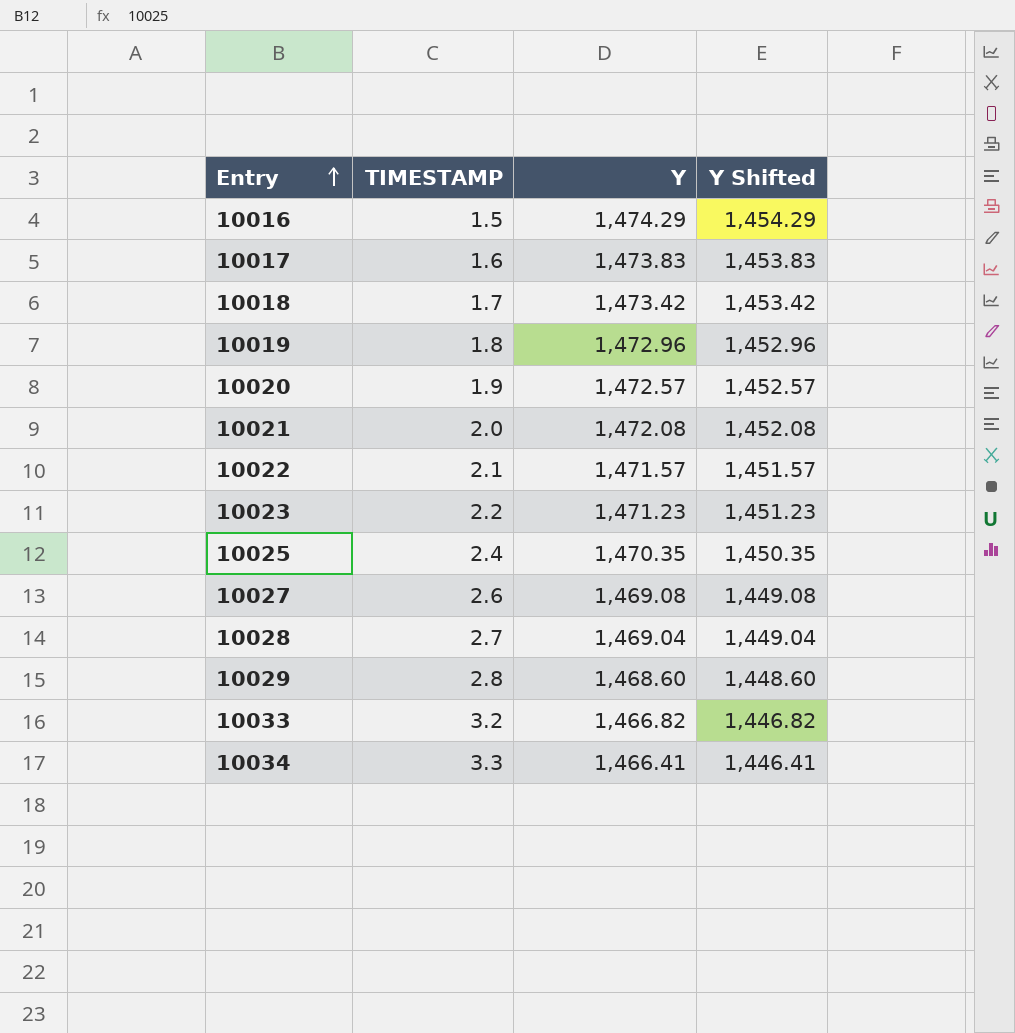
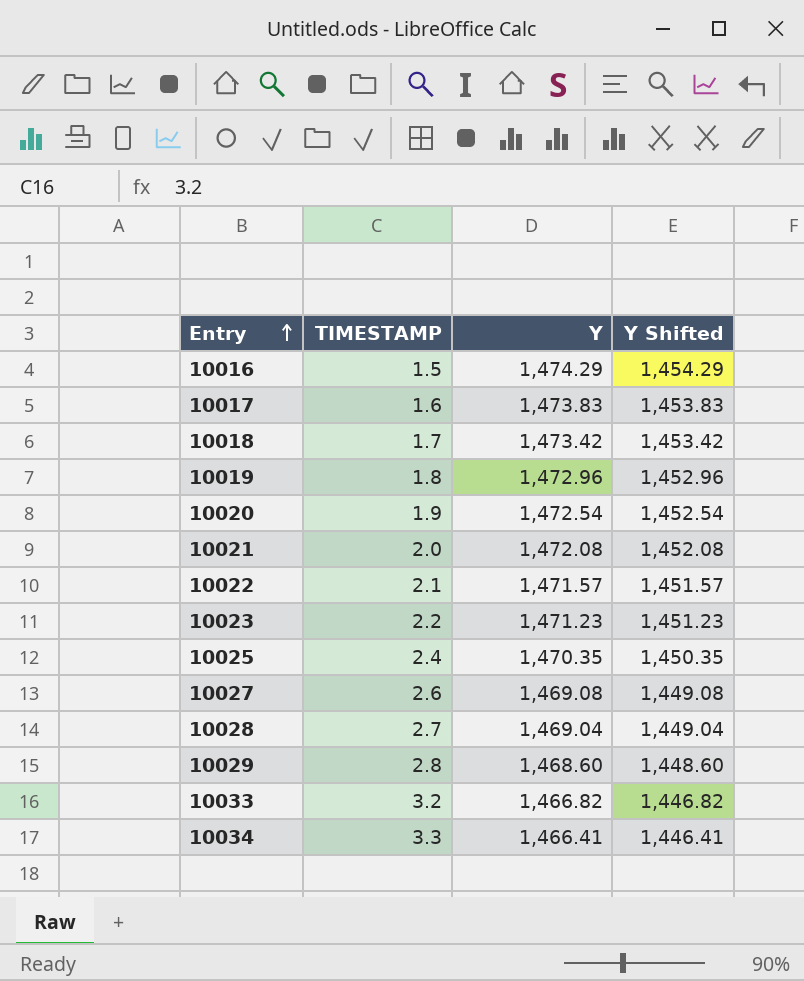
10020 | Y: 1,472.57 -> 1,472.54
10020 | Y Shifted: 1,452.57 -> 1,452.54

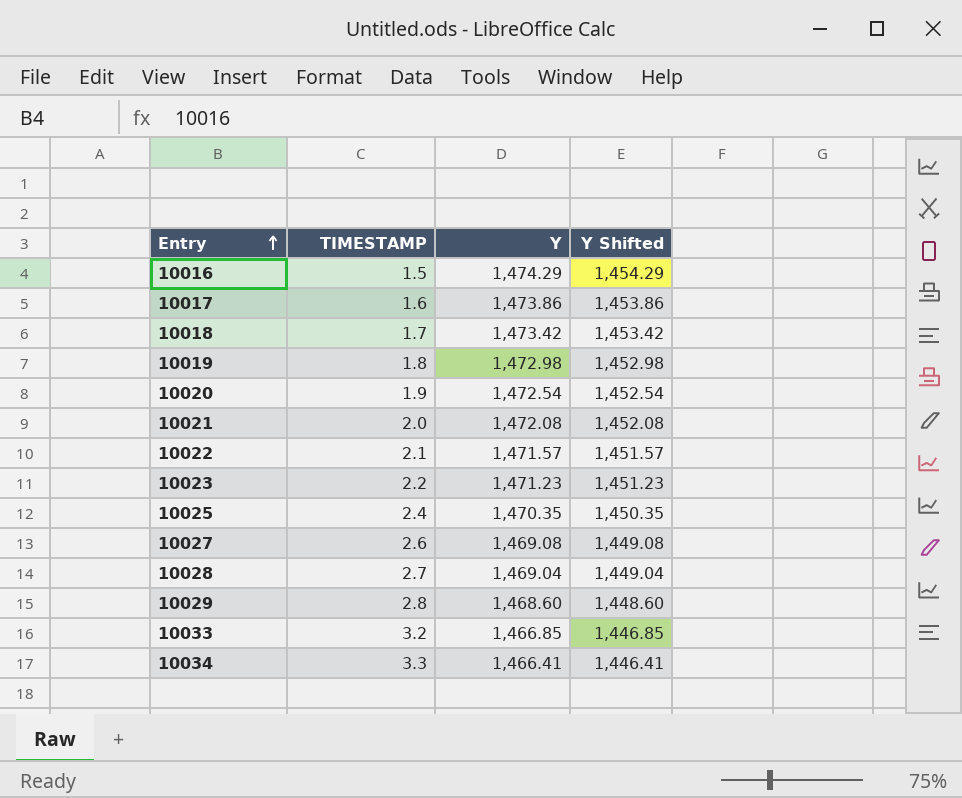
10017 | Y: 1,473.83 -> 1,473.86
10017 | Y Shifted: 1,453.83 -> 1,453.86
10019 | Y: 1,472.96 -> 1,472.98
10019 | Y Shifted: 1,452.96 -> 1,452.98
10033 | Y: 1,466.82 -> 1,466.85
10033 | Y Shifted: 1,446.82 -> 1,446.85

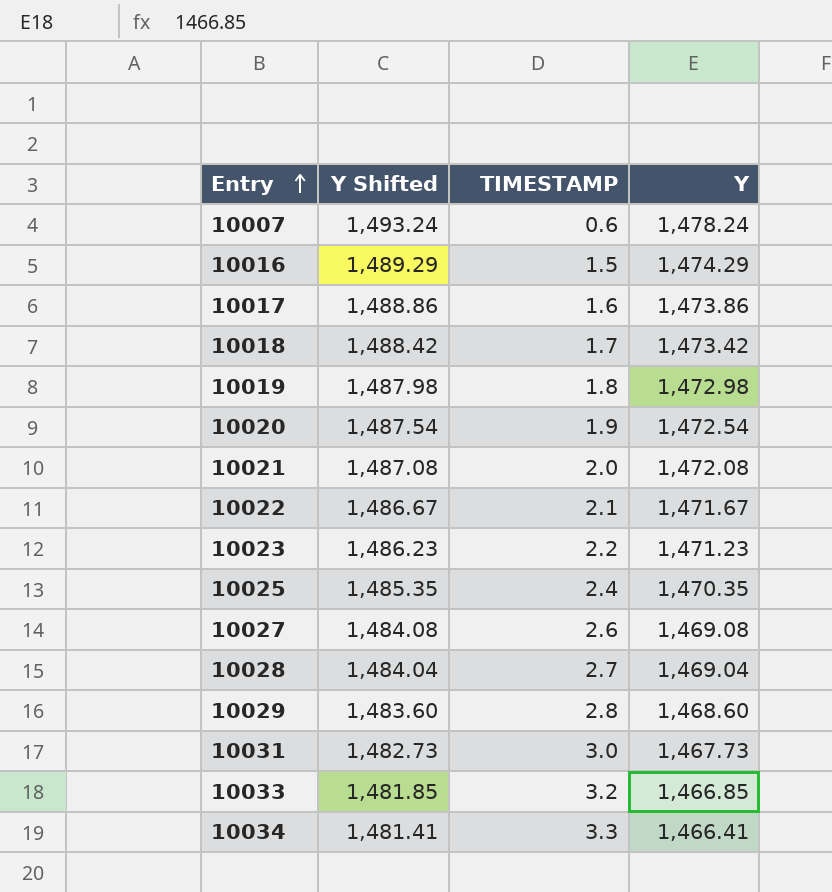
column Y Shifted | formula: [Y] - 20 -> [Y] + 15
column Y Shifted | position: 4 -> 2
row 10007: none -> 1,493.24 | 0.6 | 1,478.24
10022 | Y: 1,471.57 -> 1,471.67
row 10031: none -> 1,482.73 | 3.0 | 1,467.73

